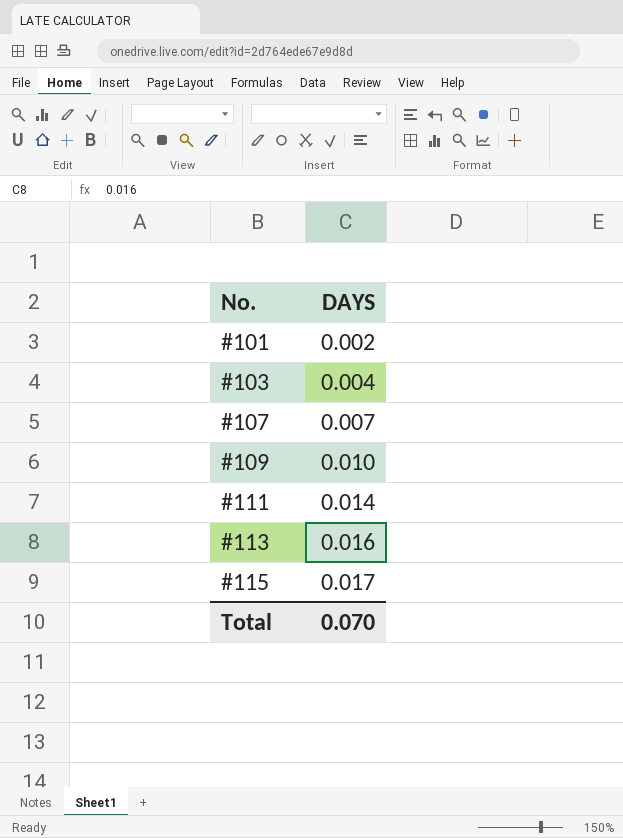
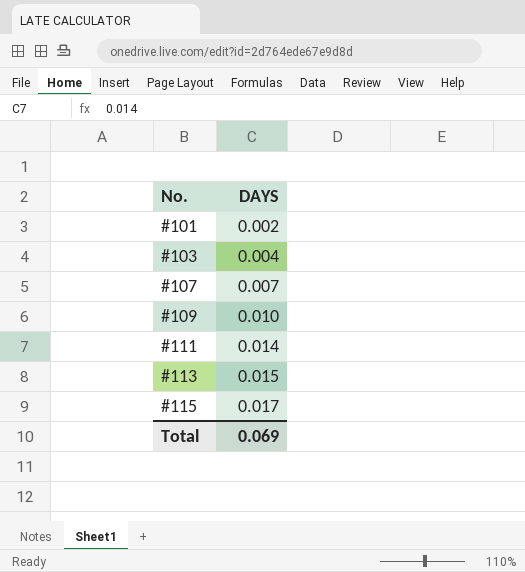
#113 | DAYS: 0.016 -> 0.015
Total | DAYS: 0.070 -> 0.069

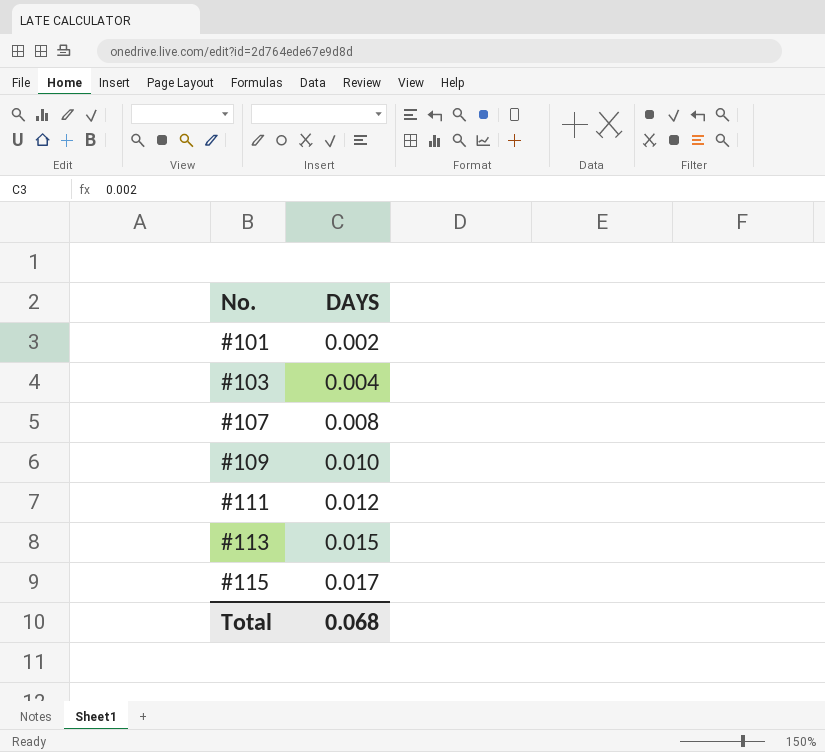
#107 | DAYS: 0.007 -> 0.008
#111 | DAYS: 0.014 -> 0.012
Total | DAYS: 0.069 -> 0.068

